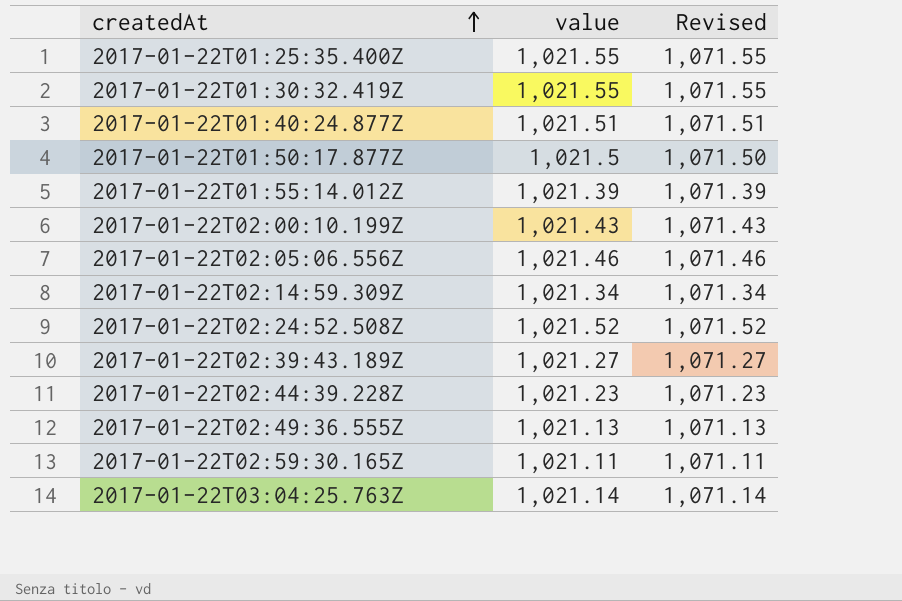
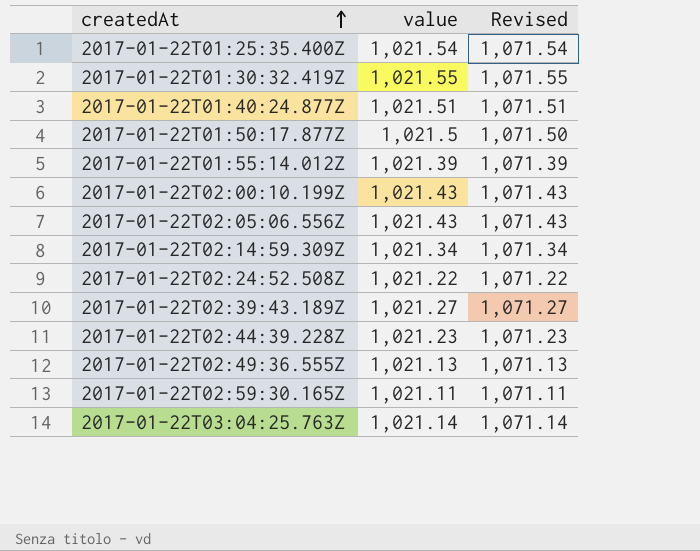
2017-01-22T01:25:35.400Z | value: 1,021.55 -> 1,021.54
2017-01-22T01:25:35.400Z | Revised: 1,071.55 -> 1,071.54
2017-01-22T02:05:06.556Z | value: 1,021.46 -> 1,021.43
2017-01-22T02:05:06.556Z | Revised: 1,071.46 -> 1,071.43
2017-01-22T02:24:52.508Z | value: 1,021.52 -> 1,021.22
2017-01-22T02:24:52.508Z | Revised: 1,071.52 -> 1,071.22

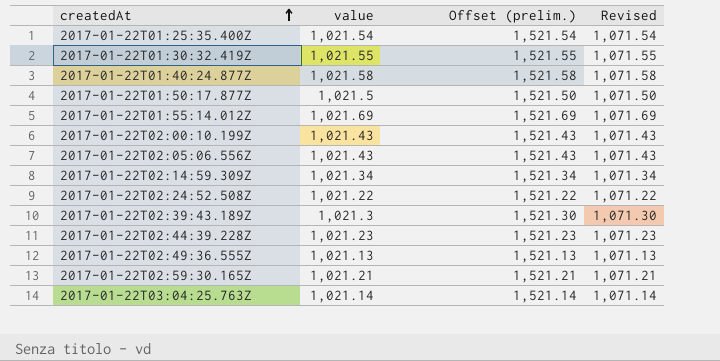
column Offset (prelim.) | formula: none -> [value] + 500
2017-01-22T01:40:24.877Z | value: 1,021.51 -> 1,021.58
2017-01-22T01:40:24.877Z | Revised: 1,071.51 -> 1,071.58
2017-01-22T01:55:14.012Z | value: 1,021.39 -> 1,021.69
2017-01-22T01:55:14.012Z | Revised: 1,071.39 -> 1,071.69
2017-01-22T02:39:43.189Z | value: 1,021.27 -> 1,021.3
2017-01-22T02:39:43.189Z | Revised: 1,071.27 -> 1,071.30
2017-01-22T02:59:30.165Z | value: 1,021.11 -> 1,021.21
2017-01-22T02:59:30.165Z | Revised: 1,071.11 -> 1,071.21

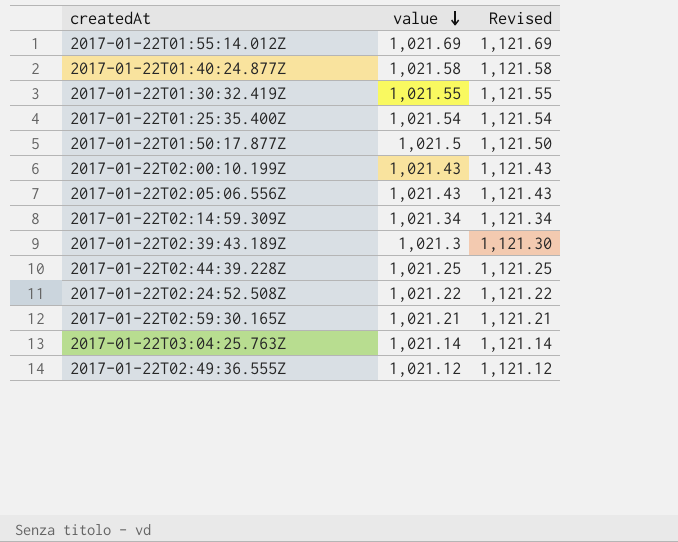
row order: createdAt ascending -> value descending
column Offset (prelim.) | formula: [value] + 500 -> none
column Revised | formula: [value] + 50 -> [value] + 100
2017-01-22T02:44:39.228Z | value: 1,021.23 -> 1,021.25
2017-01-22T02:49:36.555Z | value: 1,021.13 -> 1,021.12

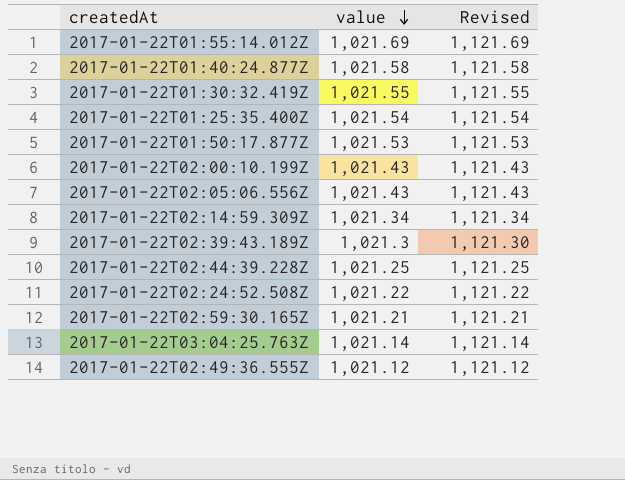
2017-01-22T01:50:17.877Z | value: 1,021.5 -> 1,021.53
2017-01-22T01:50:17.877Z | Revised: 1,121.50 -> 1,121.53

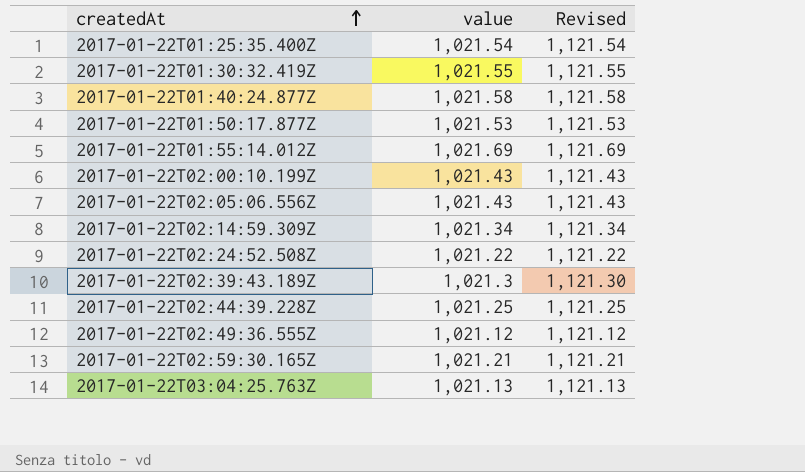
row order: value descending -> createdAt ascending
2017-01-22T03:04:25.763Z | value: 1,021.14 -> 1,021.13
2017-01-22T03:04:25.763Z | Revised: 1,121.14 -> 1,121.13

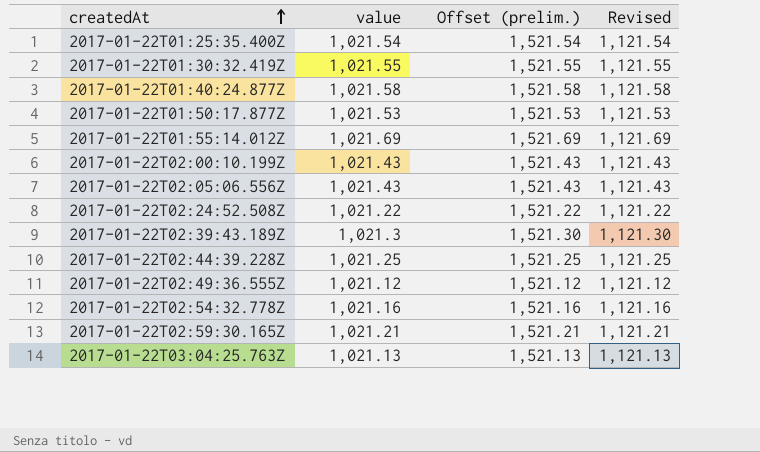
column Offset (prelim.) | formula: none -> [value] + 500
row 2017-01-22T02:14:59.309Z: 1,021.34 | 1,121.34 -> none
row 2017-01-22T02:54:32.778Z: none -> 1,021.16 | 1,521.16 | 1,121.16

